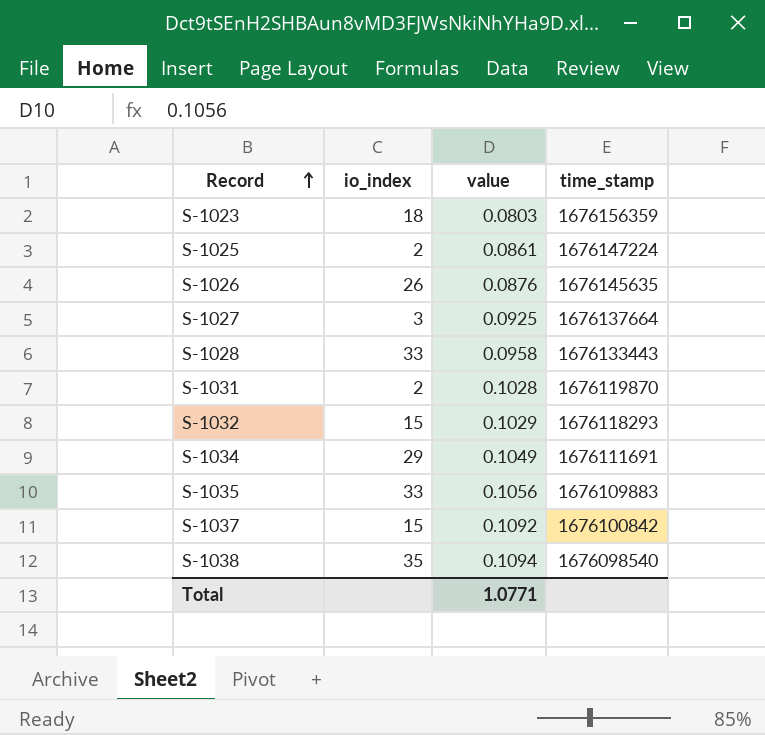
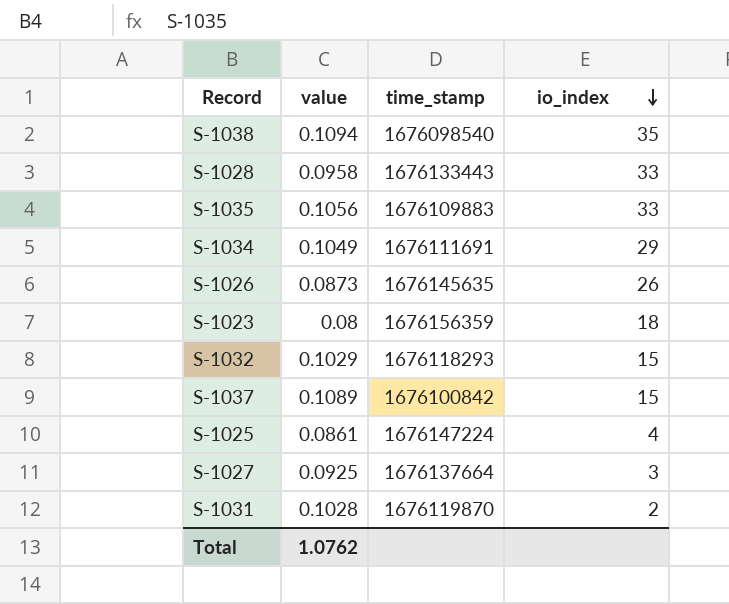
row order: Record ascending -> io_index descending
column io_index | position: 2 -> 4
S-1026 | value: 0.0876 -> 0.0873
S-1023 | value: 0.0803 -> 0.08
S-1037 | value: 0.1092 -> 0.1089
S-1025 | io_index: 2 -> 4
Total | value: 1.0771 -> 1.0762

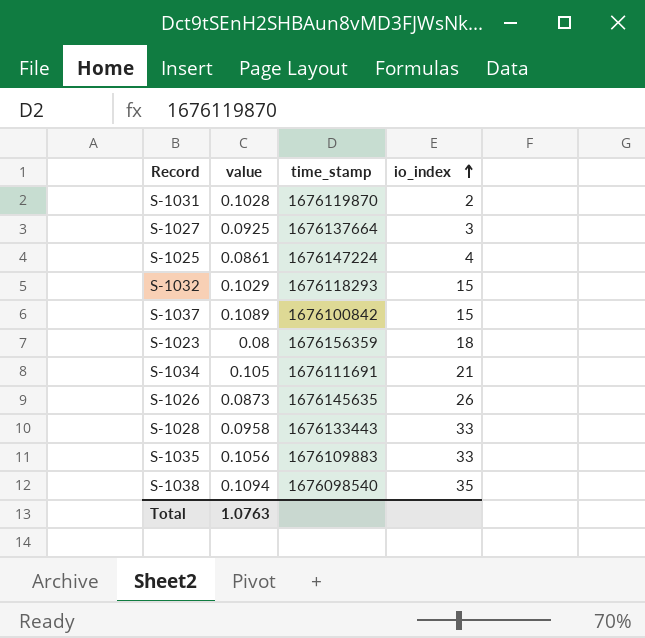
row order: io_index descending -> io_index ascending
S-1034 | value: 0.1049 -> 0.105
S-1034 | io_index: 29 -> 21
Total | value: 1.0762 -> 1.0763

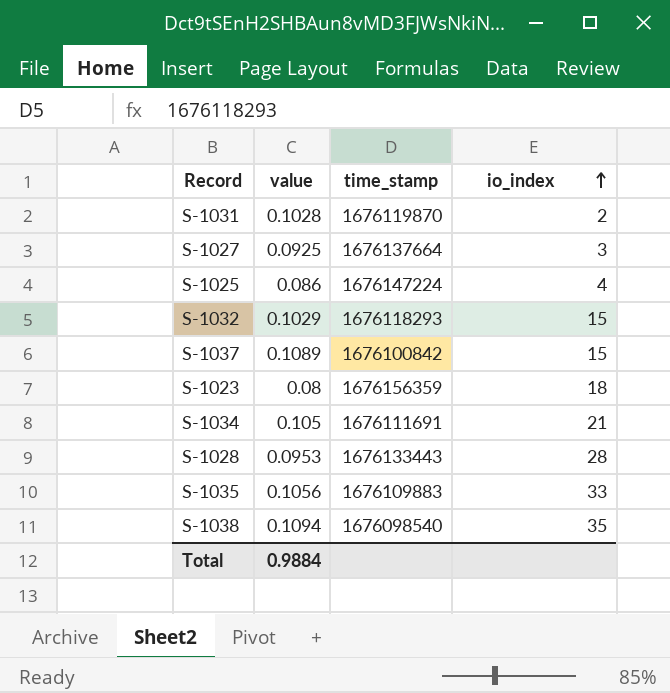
row S-1026: 0.0873 | 1676145635 | 26 -> none
S-1025 | value: 0.0861 -> 0.086
S-1028 | value: 0.0958 -> 0.0953
S-1028 | io_index: 33 -> 28
Total | value: 1.0763 -> 0.9884

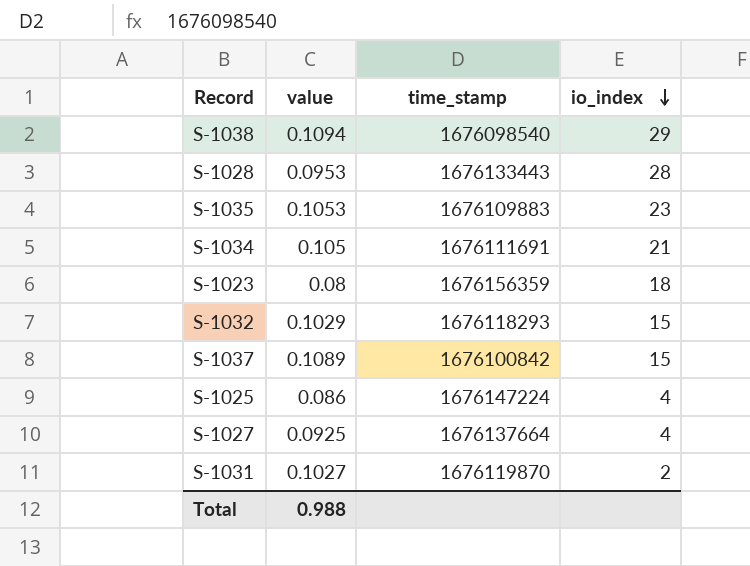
row order: io_index ascending -> io_index descending
S-1038 | io_index: 35 -> 29
S-1035 | value: 0.1056 -> 0.1053
S-1035 | io_index: 33 -> 23
S-1027 | io_index: 3 -> 4
S-1031 | value: 0.1028 -> 0.1027
Total | value: 0.9884 -> 0.988

